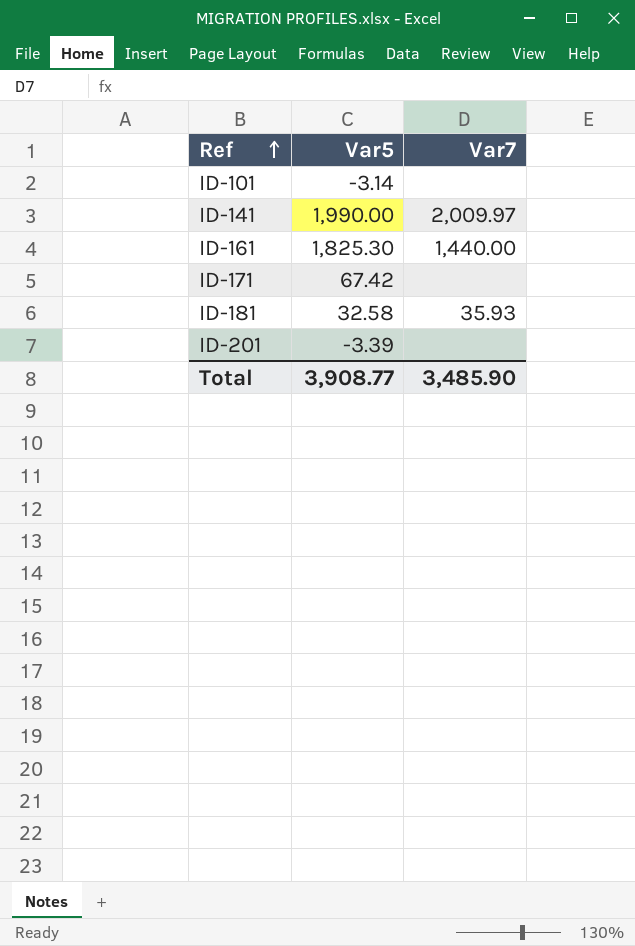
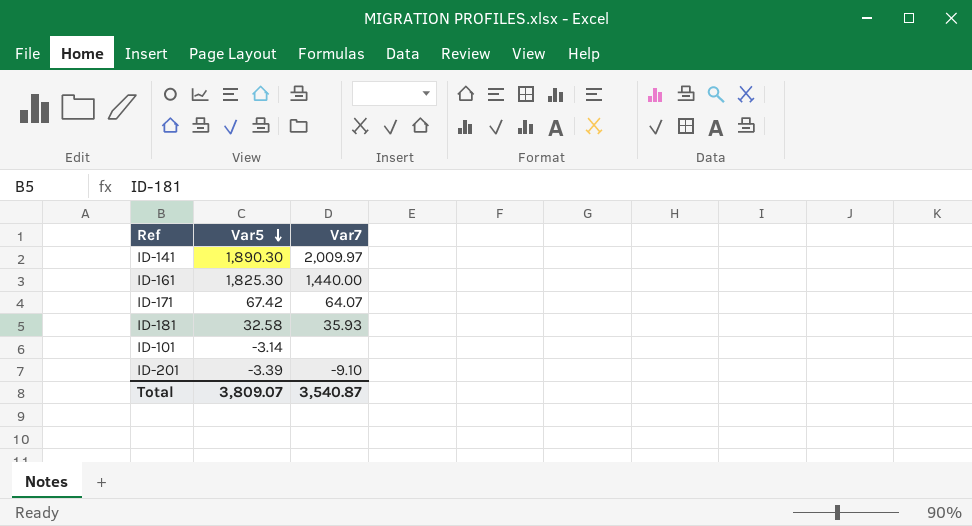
row order: Ref ascending -> Var5 descending
ID-141 | Var5: 1,990.00 -> 1,890.30
ID-171 | Var7: none -> 64.07
ID-201 | Var7: none -> -9.10
Total | Var5: 3,908.77 -> 3,809.07
Total | Var7: 3,485.90 -> 3,540.87

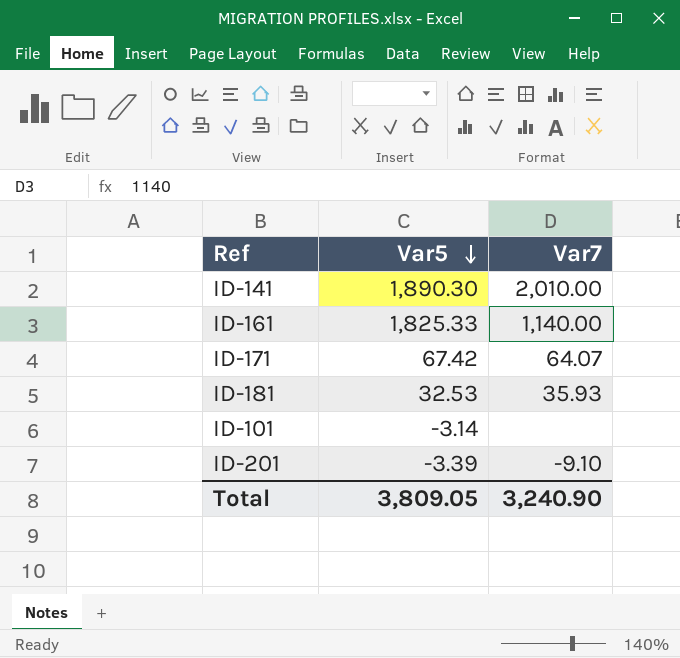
ID-141 | Var7: 2,009.97 -> 2,010.00
ID-161 | Var5: 1,825.30 -> 1,825.33
ID-161 | Var7: 1,440.00 -> 1,140.00
ID-181 | Var5: 32.58 -> 32.53
Total | Var5: 3,809.07 -> 3,809.05
Total | Var7: 3,540.87 -> 3,240.90

